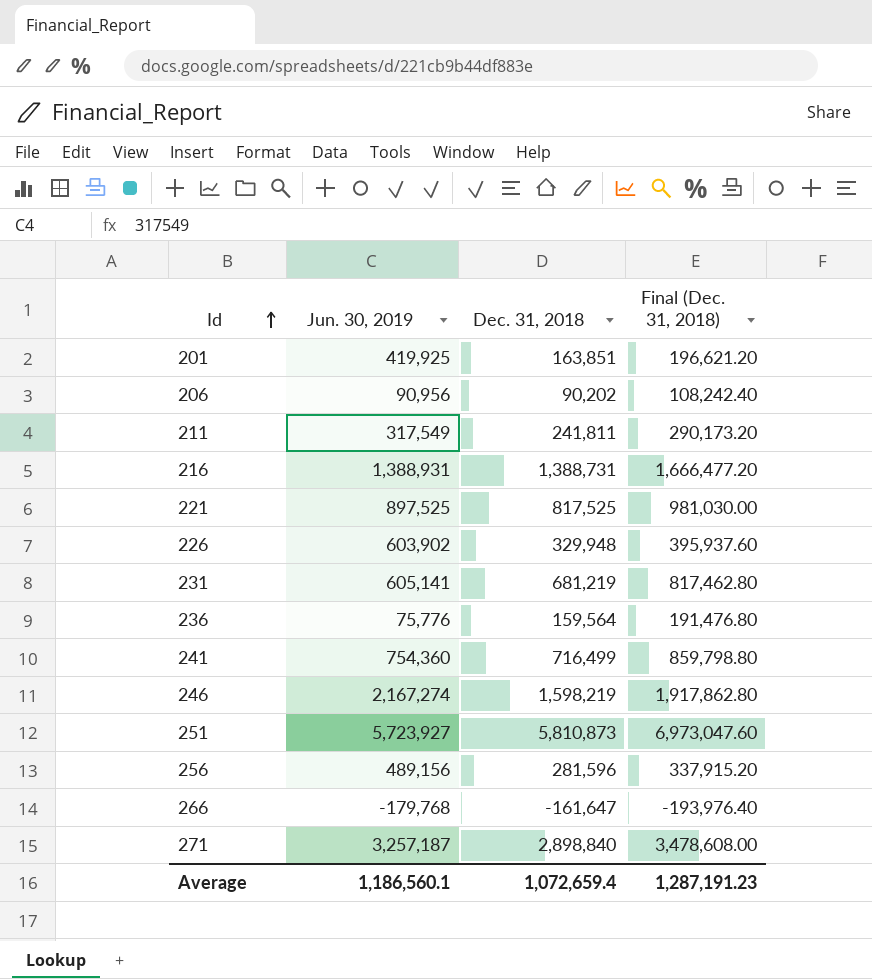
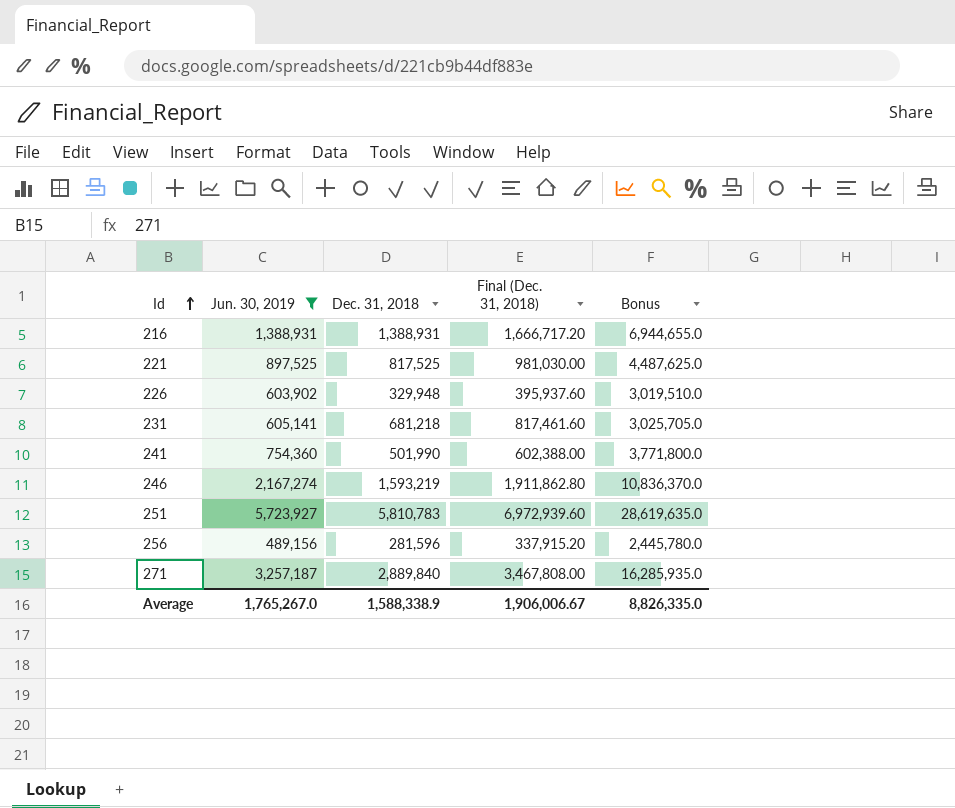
filter: none -> Jun. 30, 2019 >= 489,156
column Bonus | formula: none -> [Jun. 30, 2019] * 5
216 | Dec. 31, 2018: 1,388,731 -> 1,388,931
216 | Final (Dec. 31, 2018): 1,666,477.20 -> 1,666,717.20
231 | Dec. 31, 2018: 681,219 -> 681,218
231 | Final (Dec. 31, 2018): 817,462.80 -> 817,461.60
241 | Dec. 31, 2018: 716,499 -> 501,990
241 | Final (Dec. 31, 2018): 859,798.80 -> 602,388.00
246 | Dec. 31, 2018: 1,598,219 -> 1,593,219
246 | Final (Dec. 31, 2018): 1,917,862.80 -> 1,911,862.80
251 | Dec. 31, 2018: 5,810,873 -> 5,810,783
251 | Final (Dec. 31, 2018): 6,973,047.60 -> 6,972,939.60
271 | Dec. 31, 2018: 2,898,840 -> 2,889,840
271 | Final (Dec. 31, 2018): 3,478,608.00 -> 3,467,808.00
Average | Jun. 30, 2019: 1,186,560.1 -> 1,765,267.0
Average | Dec. 31, 2018: 1,072,659.4 -> 1,588,338.9
Average | Final (Dec. 31, 2018): 1,287,191.23 -> 1,906,006.67

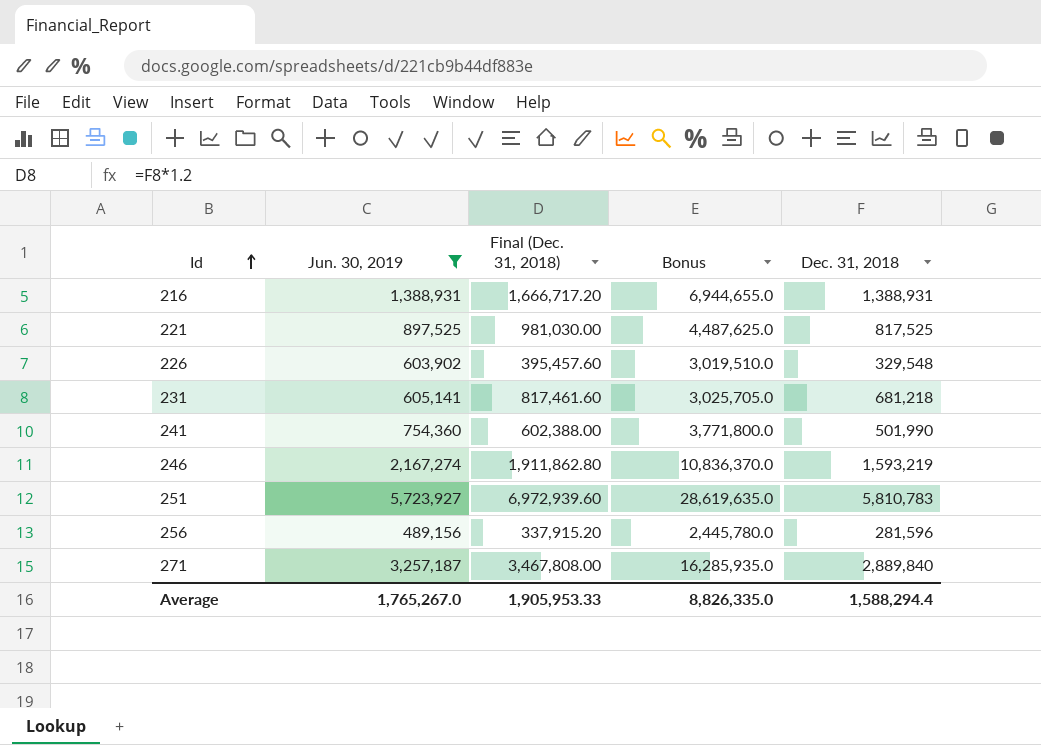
column Dec. 31, 2018 | position: 3 -> 5
226 | Final (Dec. 31, 2018): 395,937.60 -> 395,457.60
226 | Dec. 31, 2018: 329,948 -> 329,548
Average | Final (Dec. 31, 2018): 1,906,006.67 -> 1,905,953.33
Average | Dec. 31, 2018: 1,588,338.9 -> 1,588,294.4

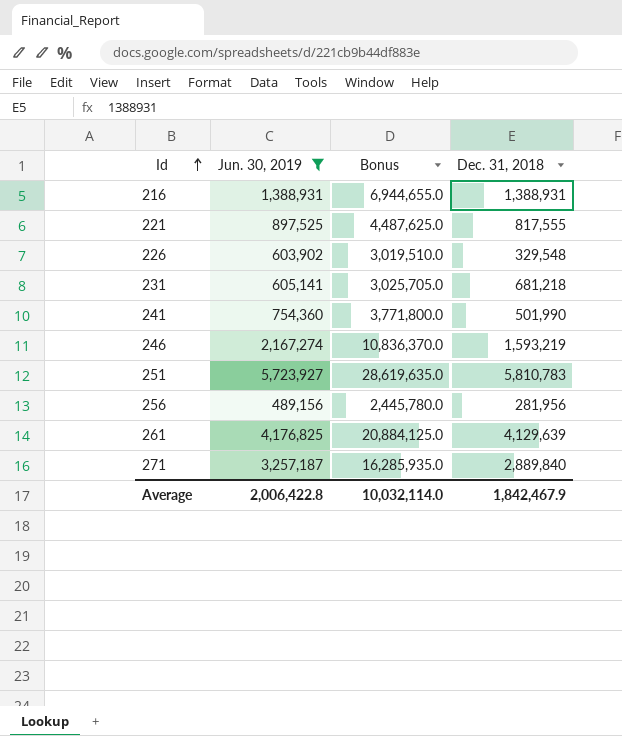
column Final (Dec. 31, 2018) | formula: [Dec. 31, 2018] * 1.2 -> none
221 | Dec. 31, 2018: 817,525 -> 817,555
256 | Dec. 31, 2018: 281,596 -> 281,956
row 261: none -> 4,176,825 | 20,884,125.0 | 4,129,639
Average | Jun. 30, 2019: 1,765,267.0 -> 2,006,422.8
Average | Bonus: 8,826,335.0 -> 10,032,114.0
Average | Dec. 31, 2018: 1,588,294.4 -> 1,842,467.9

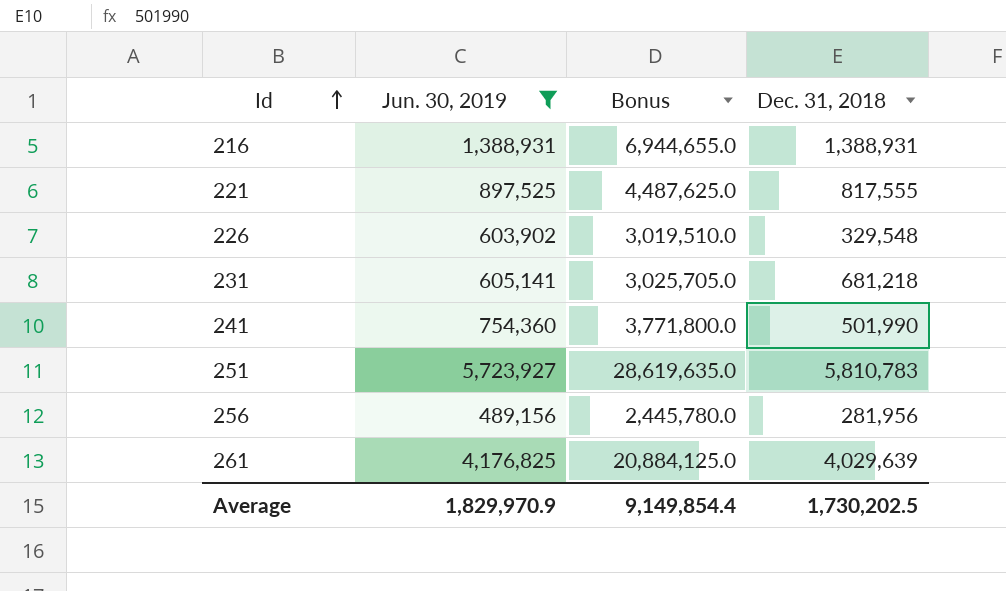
row 246: 2,167,274 | 10,836,370.0 | 1,593,219 -> none
row 271: 3,257,187 | 16,285,935.0 | 2,889,840 -> none
261 | Dec. 31, 2018: 4,129,639 -> 4,029,639
Average | Jun. 30, 2019: 2,006,422.8 -> 1,829,970.9
Average | Bonus: 10,032,114.0 -> 9,149,854.4
Average | Dec. 31, 2018: 1,842,467.9 -> 1,730,202.5

